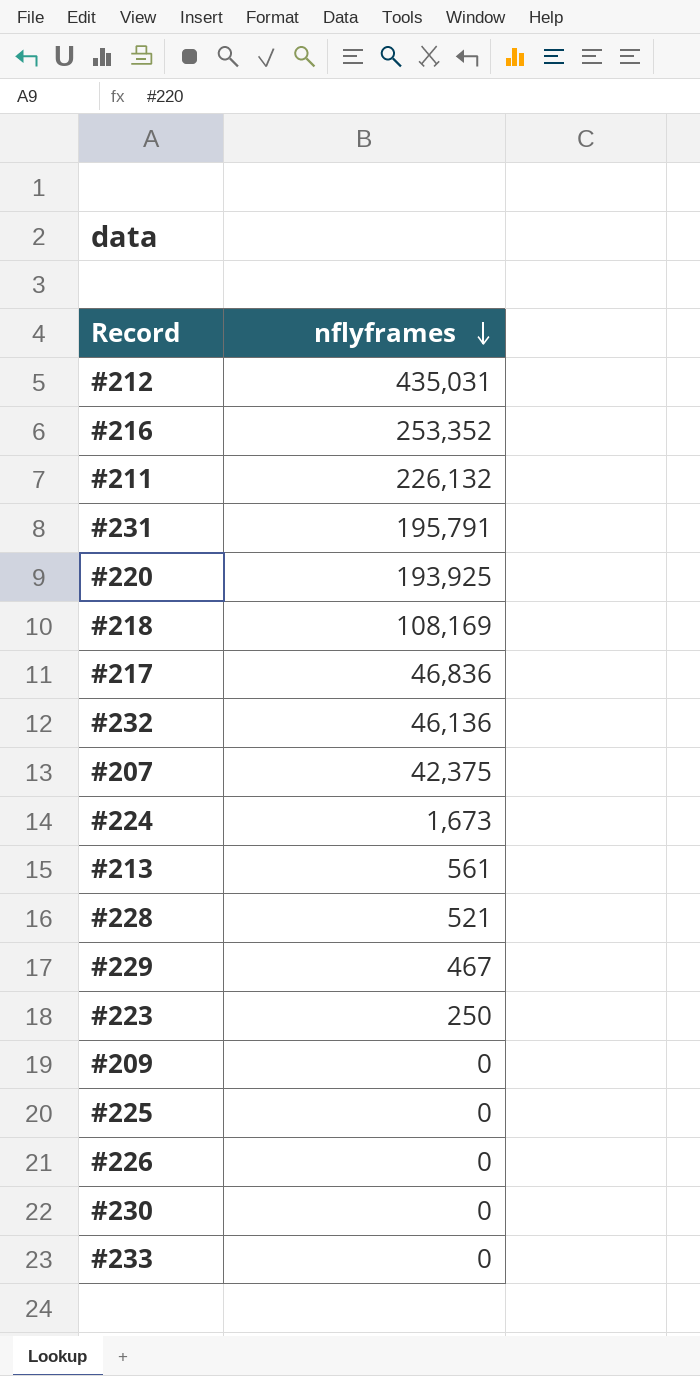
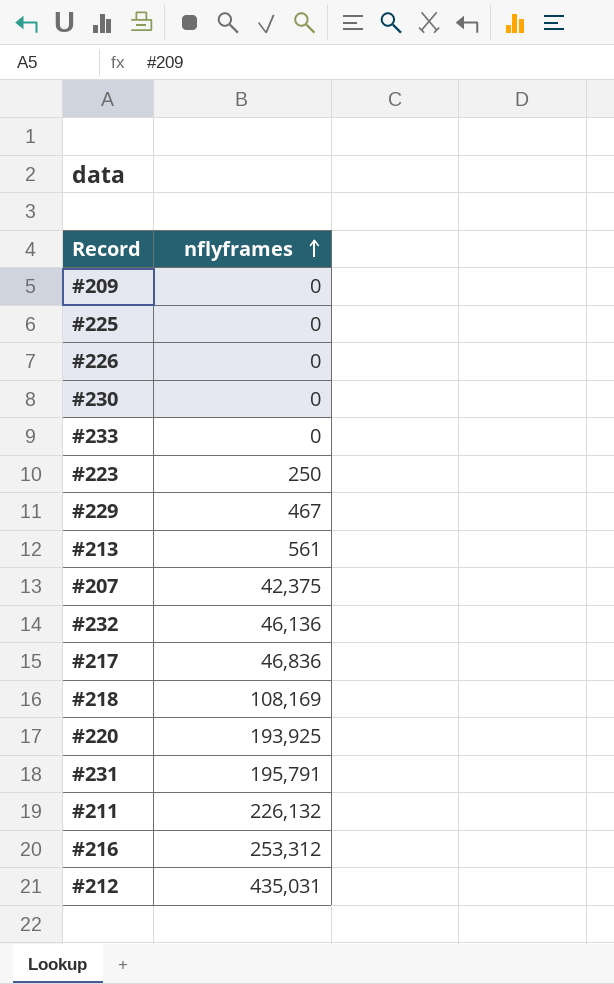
row order: nflyframes descending -> nflyframes ascending
row #224: 1,673 -> none
row #228: 521 -> none
#216 | nflyframes: 253,352 -> 253,312

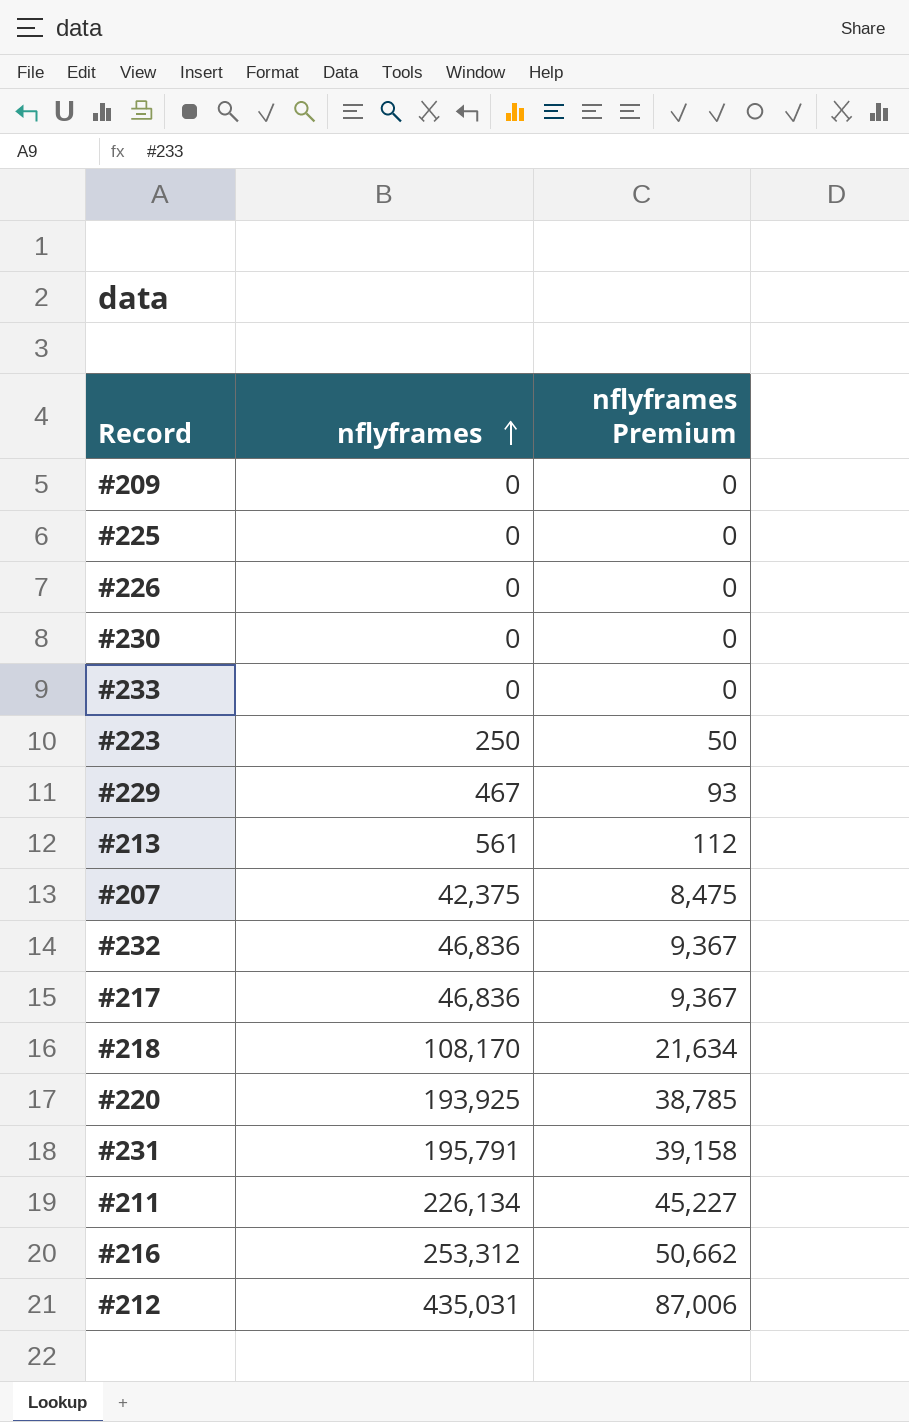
column nflyframes Premium | formula: none -> [nflyframes] * 0.2
#232 | nflyframes: 46,136 -> 46,836
#218 | nflyframes: 108,169 -> 108,170
#211 | nflyframes: 226,132 -> 226,134

